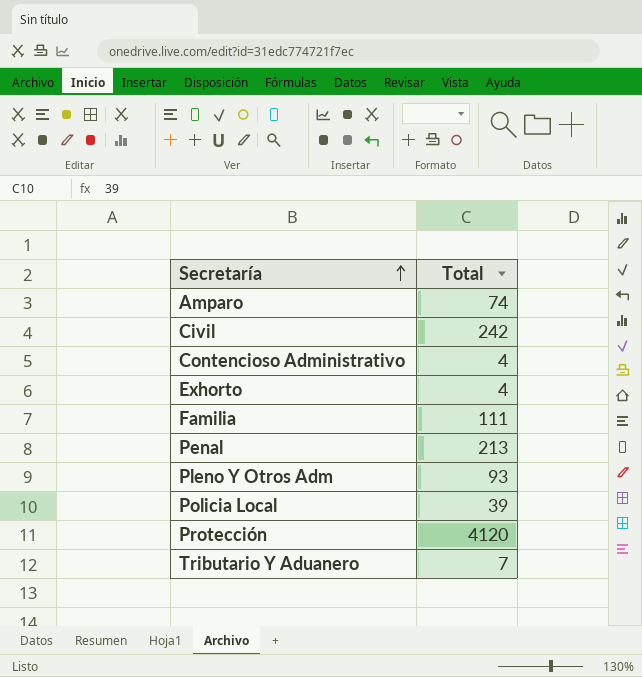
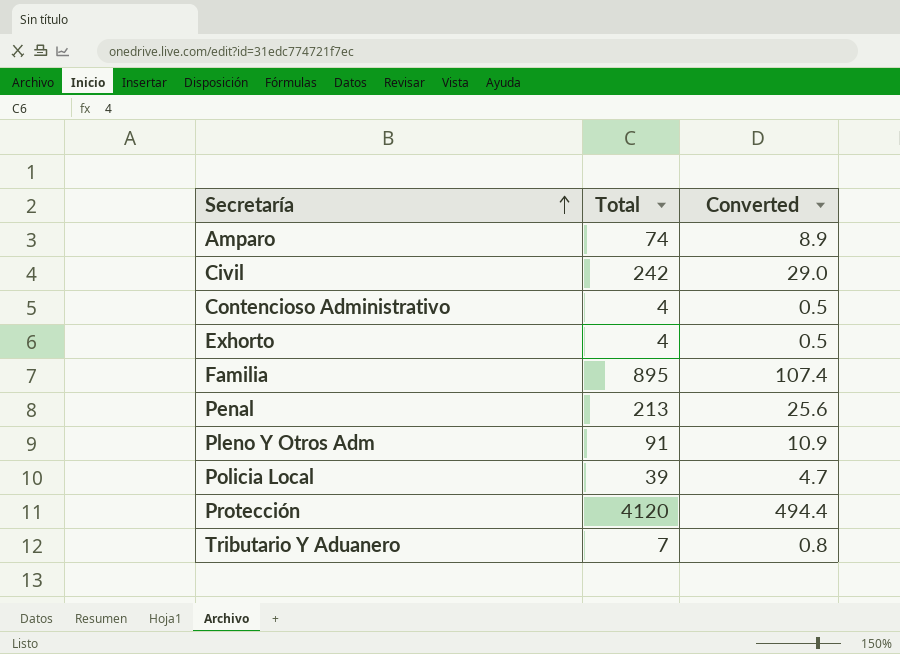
column Converted | formula: none -> [Total] * 0.12
Familia | Total: 111 -> 895
Pleno Y Otros Adm | Total: 93 -> 91

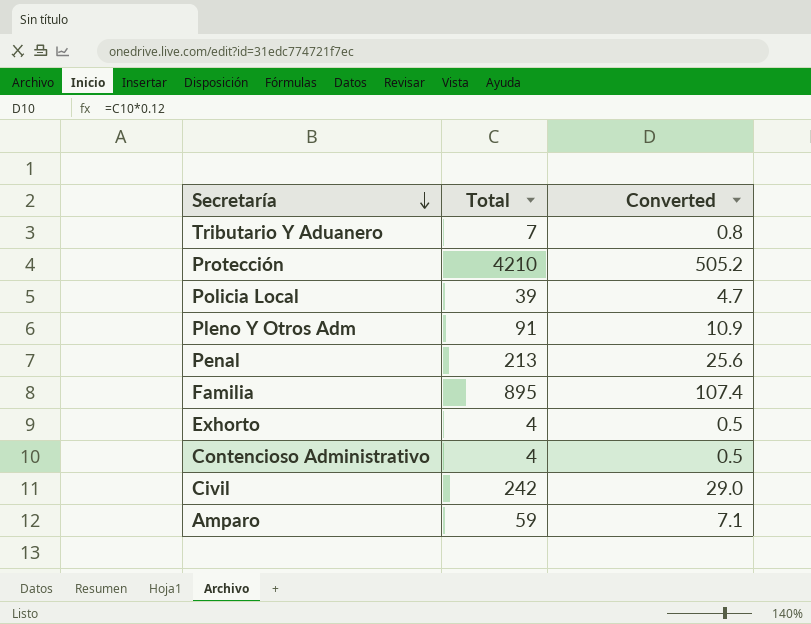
row order: Secretaría ascending -> Secretaría descending
Protección | Total: 4120 -> 4210
Protección | Converted: 494.4 -> 505.2
Amparo | Total: 74 -> 59
Amparo | Converted: 8.9 -> 7.1

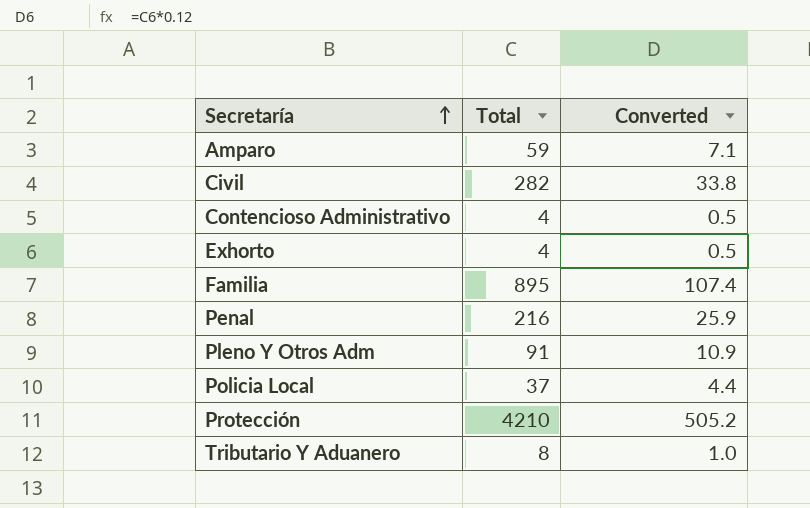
row order: Secretaría descending -> Secretaría ascending
Civil | Total: 242 -> 282
Civil | Converted: 29.0 -> 33.8
Penal | Total: 213 -> 216
Penal | Converted: 25.6 -> 25.9
Policia Local | Total: 39 -> 37
Policia Local | Converted: 4.7 -> 4.4
Tributario Y Aduanero | Total: 7 -> 8
Tributario Y Aduanero | Converted: 0.8 -> 1.0

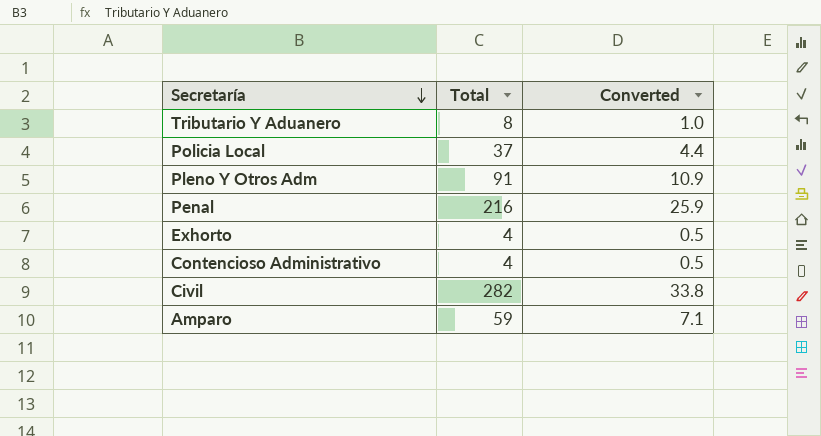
row order: Secretaría ascending -> Secretaría descending
row Familia: 895 | 107.4 -> none
row Protección: 4210 | 505.2 -> none

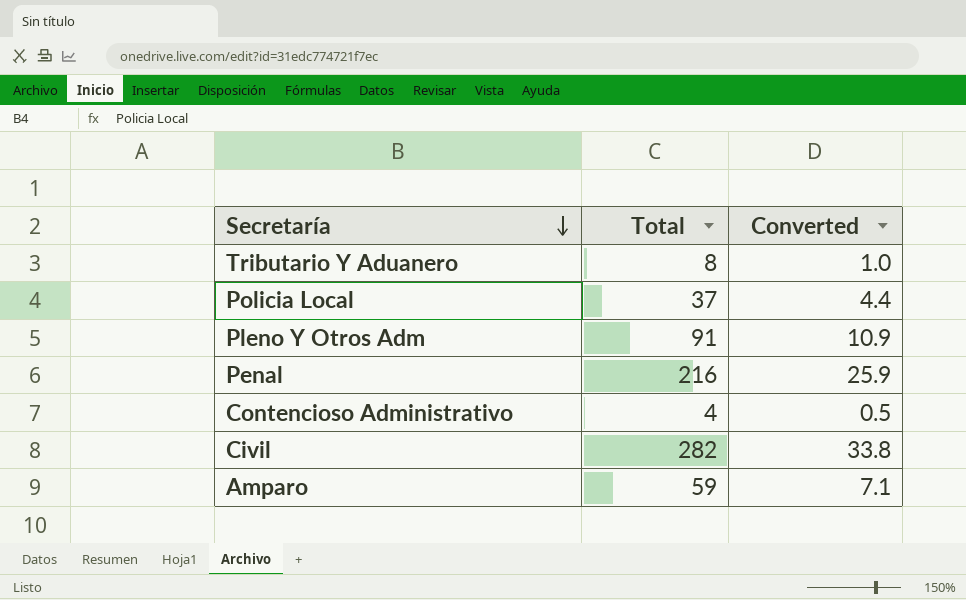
row Exhorto: 4 | 0.5 -> none

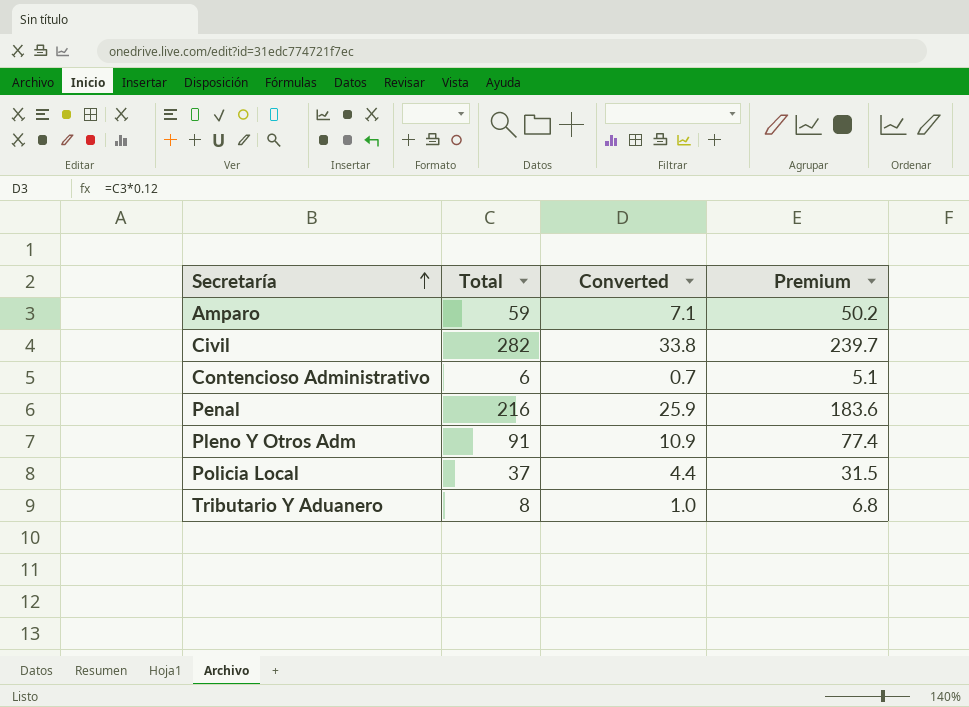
row order: Secretaría descending -> Secretaría ascending
column Premium | formula: none -> [Total] * 0.85
Contencioso Administrativo | Total: 4 -> 6
Contencioso Administrativo | Converted: 0.5 -> 0.7

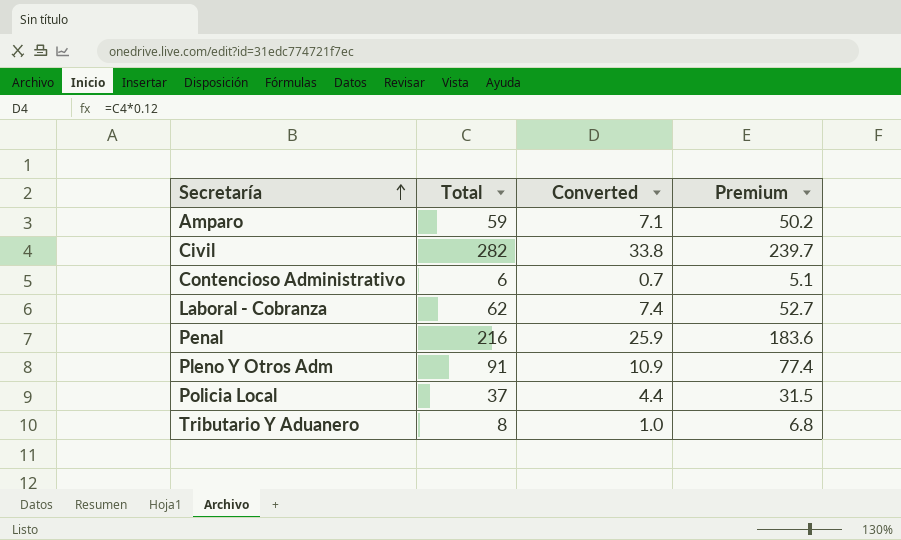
row Laboral - Cobranza: none -> 62 | 7.4 | 52.7

